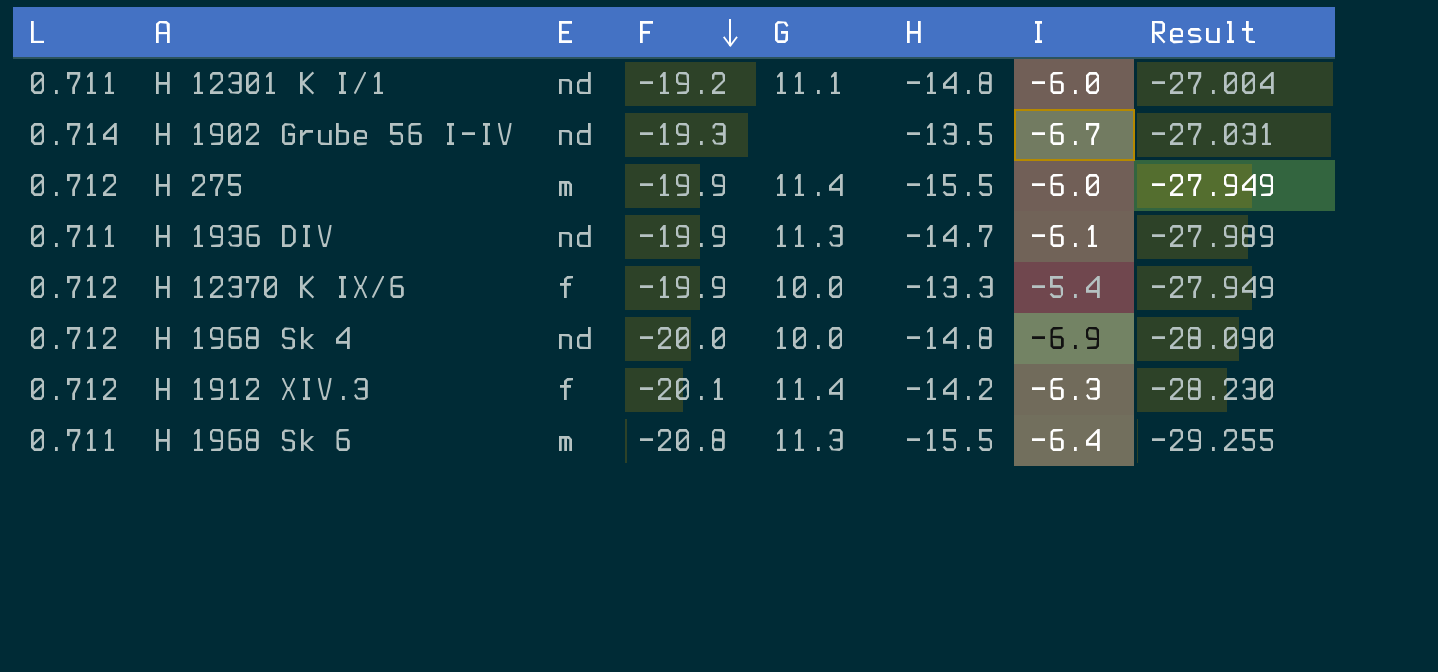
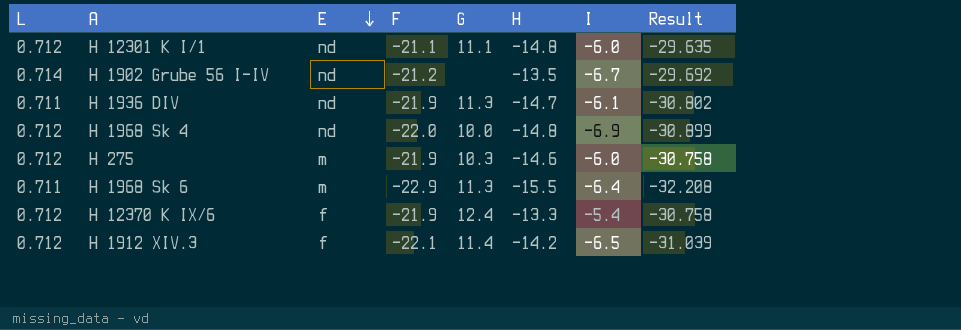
row order: F descending -> E descending
H 12301 K I/1 | L: 0.711 -> 0.712
H 12301 K I/1 | F: -19.2 -> -21.1
H 12301 K I/1 | Result: -27.004 -> -29.635
H 1902 Grube 56 I-IV | F: -19.3 -> -21.2
H 1902 Grube 56 I-IV | Result: -27.031 -> -29.692
H 1936 DIV | F: -19.9 -> -21.9
H 1936 DIV | Result: -27.989 -> -30.802
H 1968 Sk 4 | F: -20.0 -> -22.0
H 1968 Sk 4 | Result: -28.090 -> -30.899
H 275 | F: -19.9 -> -21.9
H 275 | G: 11.4 -> 10.3
H 275 | H: -15.5 -> -14.6
H 275 | Result: -27.949 -> -30.758
H 1968 Sk 6 | F: -20.8 -> -22.9
H 1968 Sk 6 | Result: -29.255 -> -32.208
H 12370 K IX/6 | F: -19.9 -> -21.9
H 12370 K IX/6 | G: 10.0 -> 12.4
H 12370 K IX/6 | Result: -27.949 -> -30.758
H 1912 XIV.3 | F: -20.1 -> -22.1
H 1912 XIV.3 | I: -6.3 -> -6.5
H 1912 XIV.3 | Result: -28.230 -> -31.039

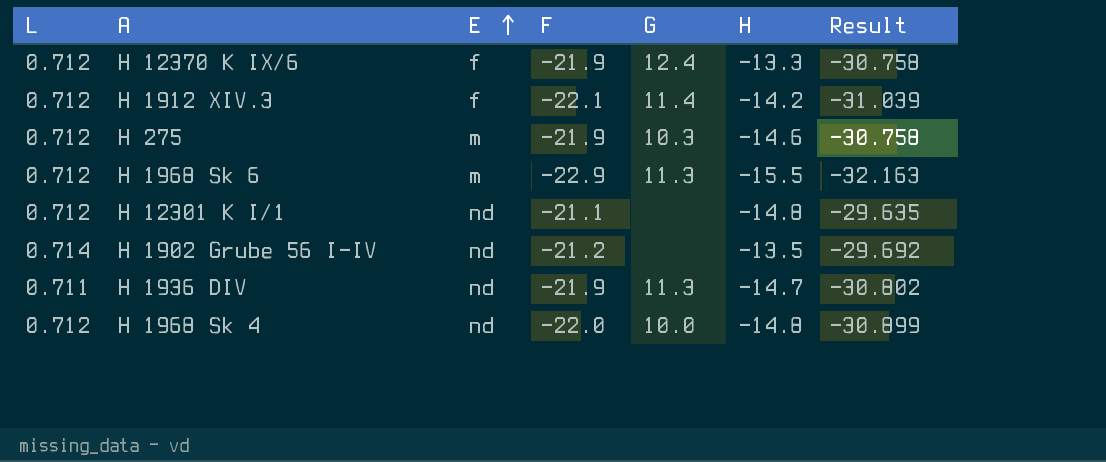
row order: E descending -> E ascending
column I | position: 7 -> none
H 1968 Sk 6 | L: 0.711 -> 0.712
H 1968 Sk 6 | Result: -32.208 -> -32.163
H 12301 K I/1 | G: 11.1 -> none

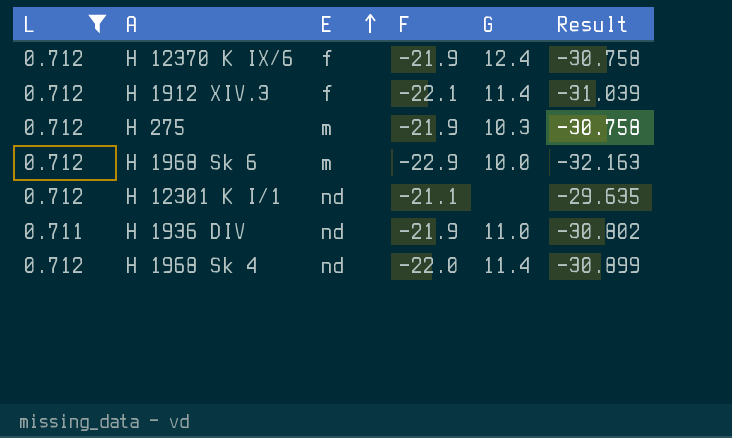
filter: none -> L != 0.714
column H | position: 6 -> none
H 1968 Sk 6 | G: 11.3 -> 10.0
H 1936 DIV | G: 11.3 -> 11.0
H 1968 Sk 4 | G: 10.0 -> 11.4

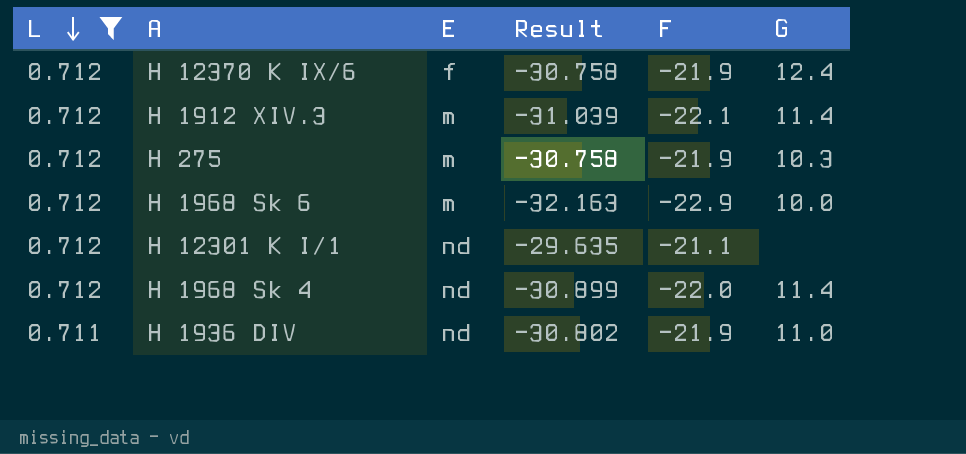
row order: E ascending -> L descending
column Result | position: 6 -> 4
H 1912 XIV.3 | E: f -> m

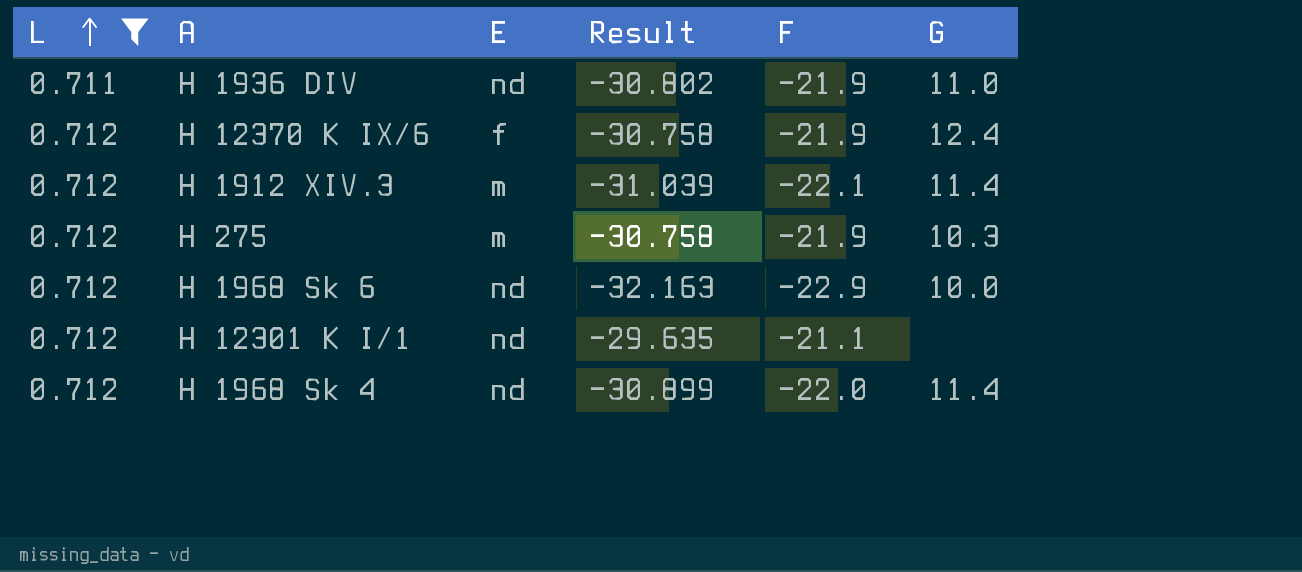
row order: L descending -> L ascending
H 1968 Sk 6 | E: m -> nd

